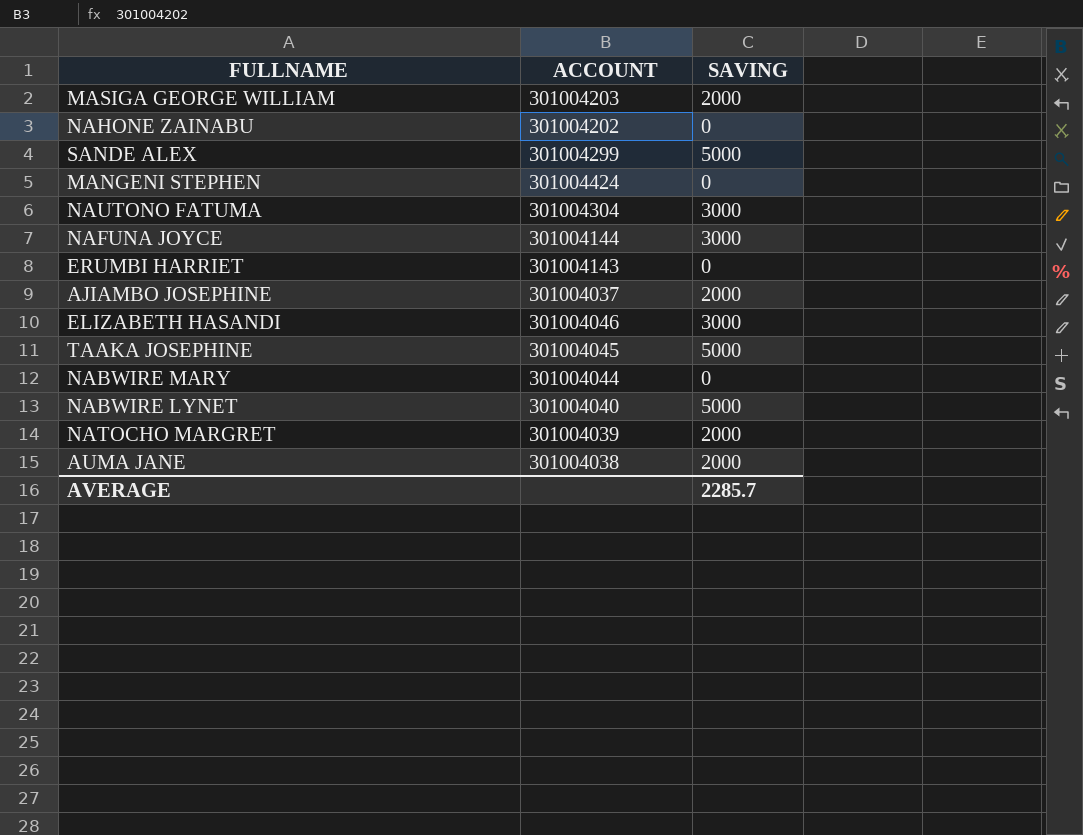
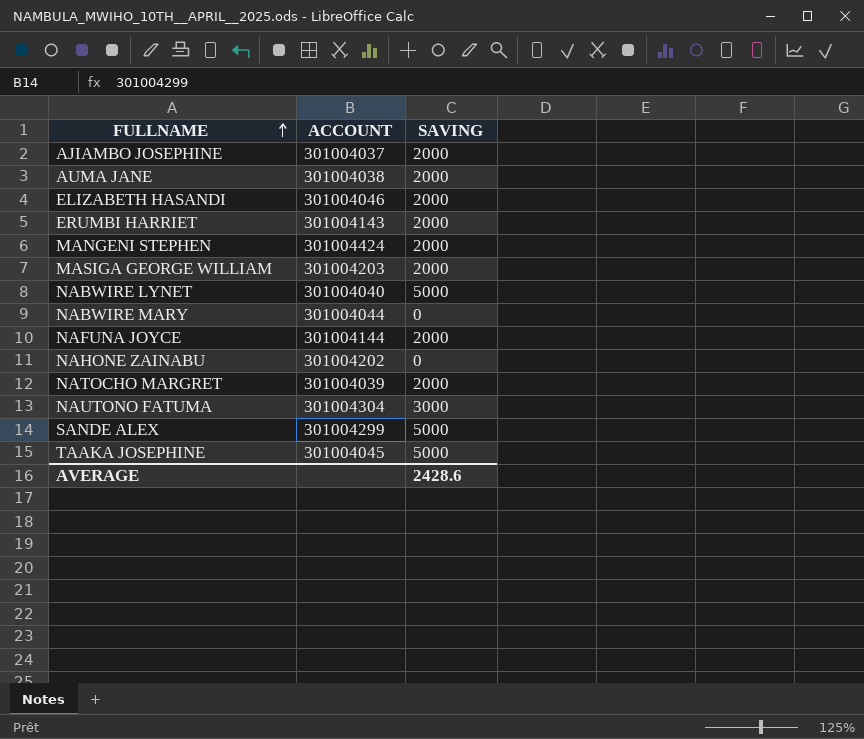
row order: none -> FULLNAME ascending
ELIZABETH HASANDI | SAVING: 3000 -> 2000
ERUMBI HARRIET | SAVING: 0 -> 2000
MANGENI STEPHEN | SAVING: 0 -> 2000
NAFUNA JOYCE | SAVING: 3000 -> 2000
AVERAGE | SAVING: 2285.7 -> 2428.6

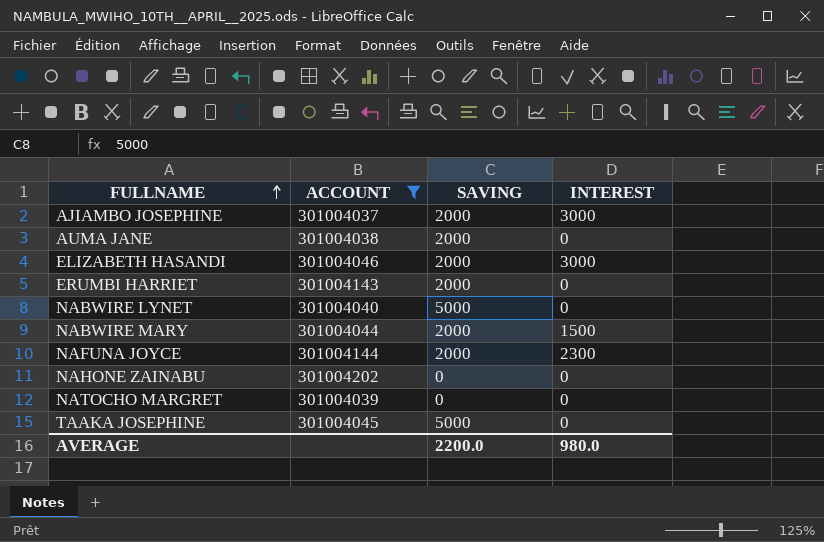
filter: none -> ACCOUNT <= 301004202
column INTEREST | position: none -> 4
NABWIRE MARY | SAVING: 0 -> 2000
NATOCHO MARGRET | SAVING: 2000 -> 0
AVERAGE | SAVING: 2428.6 -> 2200.0

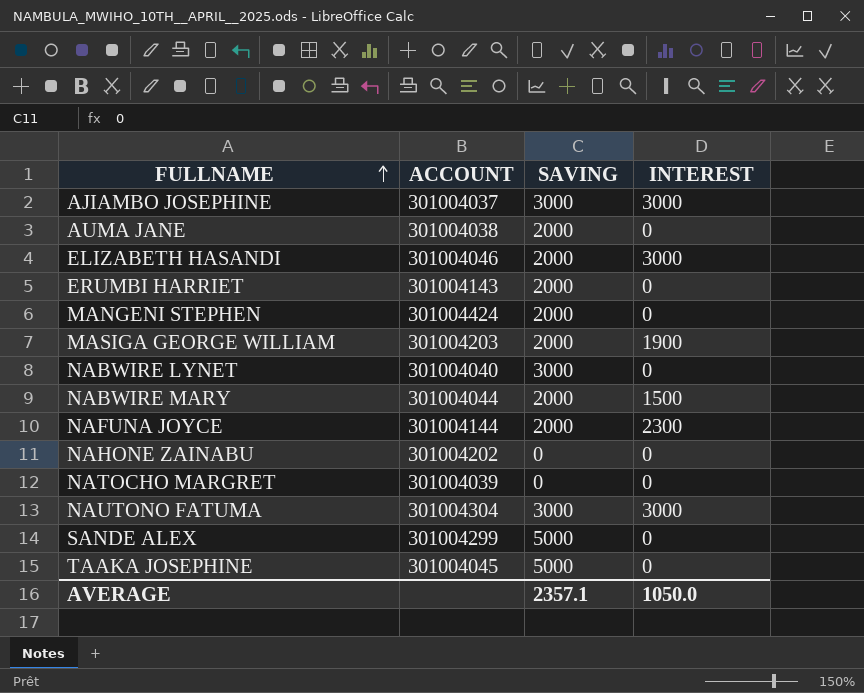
filter: ACCOUNT <= 301004202 -> none
AJIAMBO JOSEPHINE | SAVING: 2000 -> 3000
NABWIRE LYNET | SAVING: 5000 -> 3000
AVERAGE | SAVING: 2200.0 -> 2357.1
AVERAGE | INTEREST: 980.0 -> 1050.0

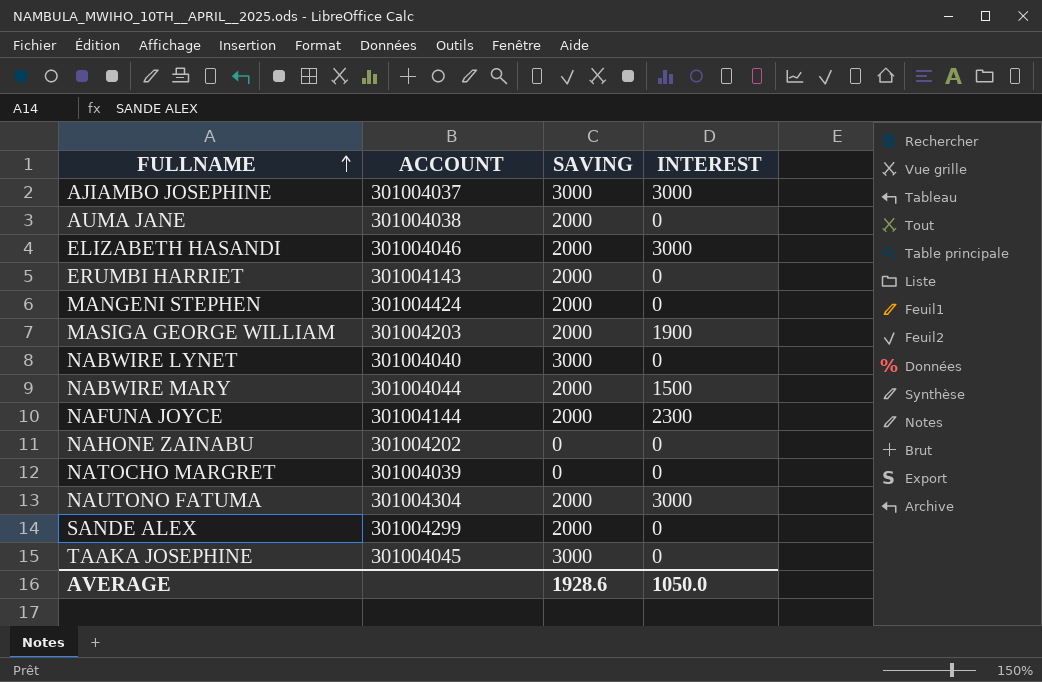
NAUTONO FATUMA | SAVING: 3000 -> 2000
SANDE ALEX | SAVING: 5000 -> 2000
TAAKA JOSEPHINE | SAVING: 5000 -> 3000
AVERAGE | SAVING: 2357.1 -> 1928.6

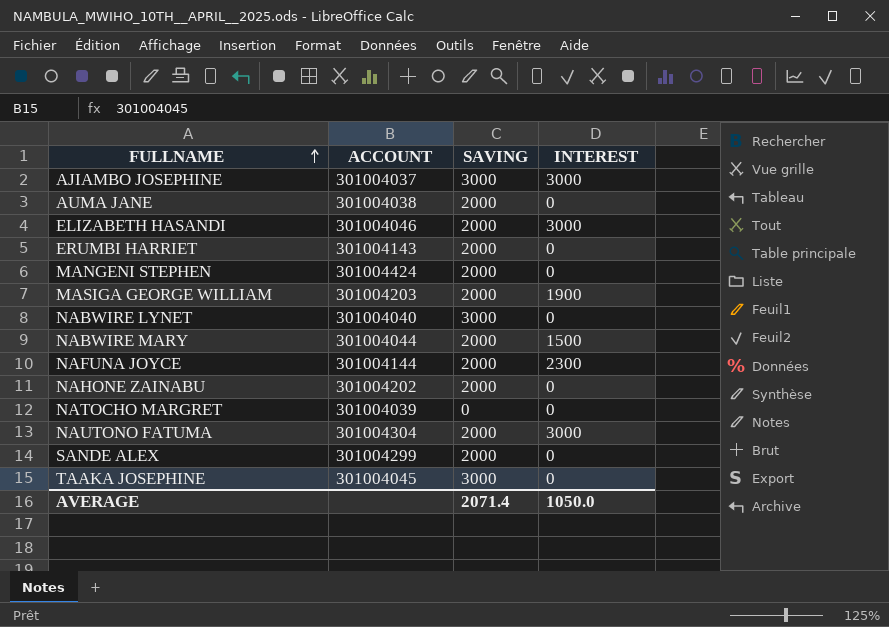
NAHONE ZAINABU | SAVING: 0 -> 2000
AVERAGE | SAVING: 1928.6 -> 2071.4

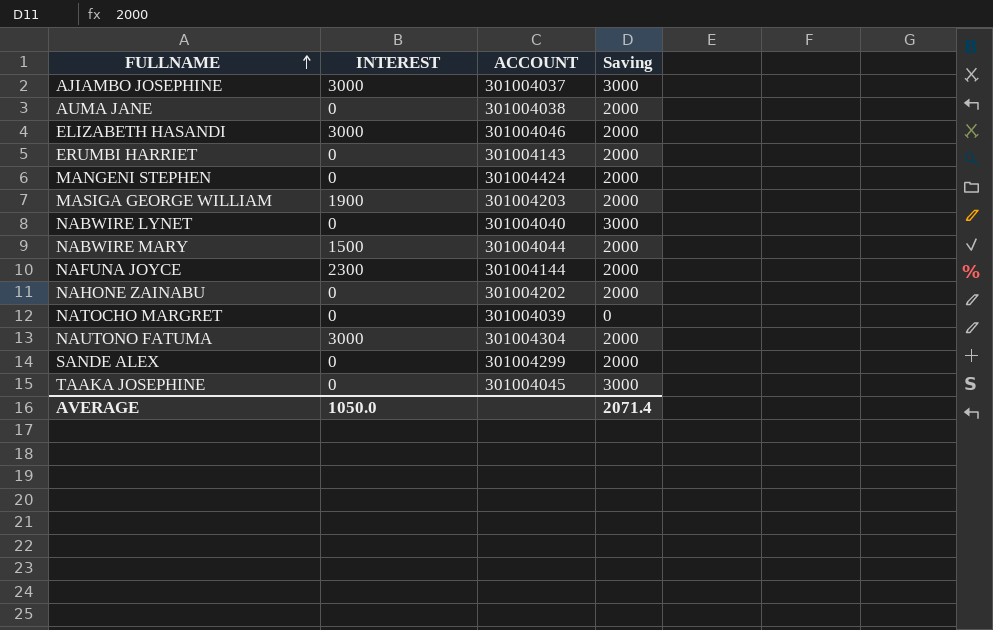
column INTEREST | position: 4 -> 2
column name: SAVING -> Saving

